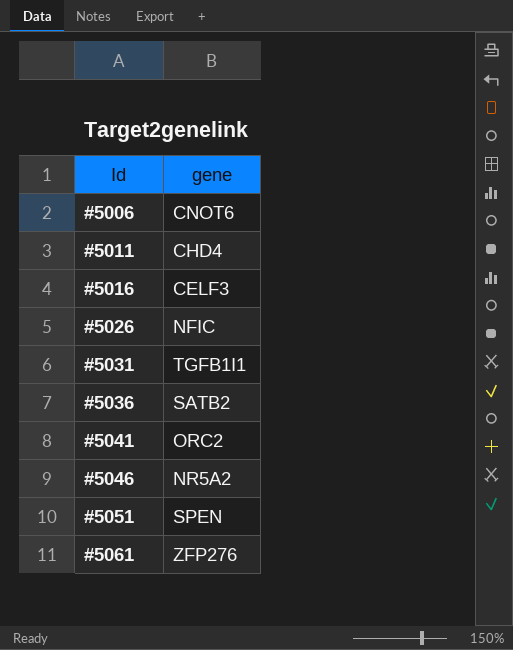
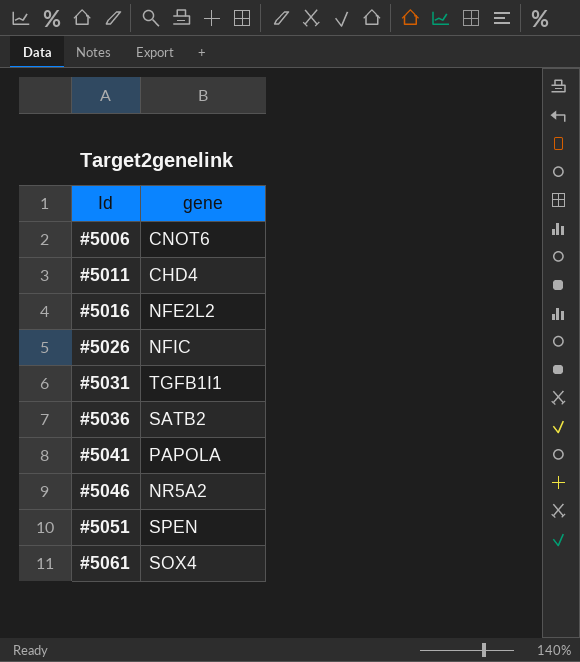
#5016 | gene: CELF3 -> NFE2L2
#5041 | gene: ORC2 -> PAPOLA
#5061 | gene: ZFP276 -> SOX4

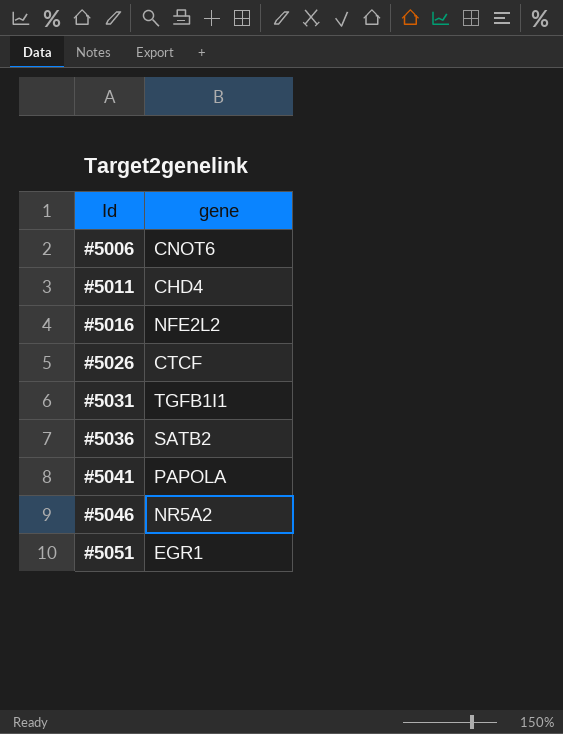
row #5061: SOX4 -> none
#5026 | gene: NFIC -> CTCF
#5051 | gene: SPEN -> EGR1

